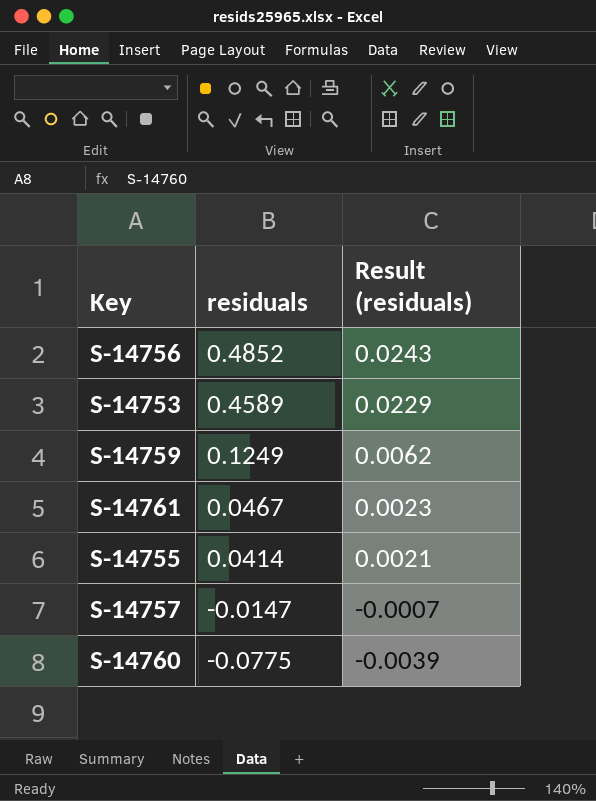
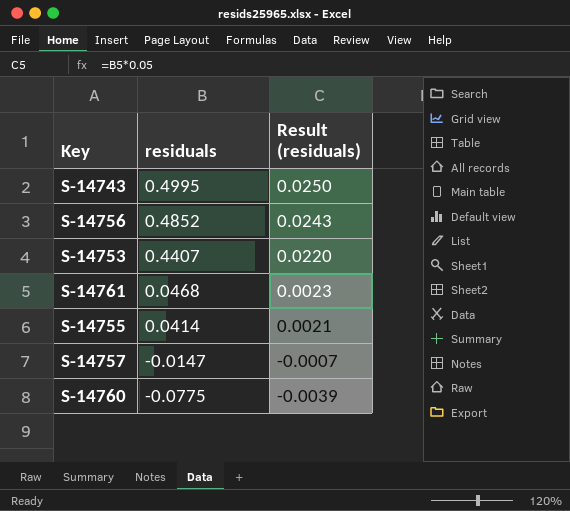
row S-14759: 0.1249 | 0.0062 -> none
row S-14743: none -> 0.4995 | 0.0250
S-14753 | residuals: 0.4589 -> 0.4407
S-14753 | Result (residuals): 0.0229 -> 0.0220
S-14761 | residuals: 0.0467 -> 0.0468

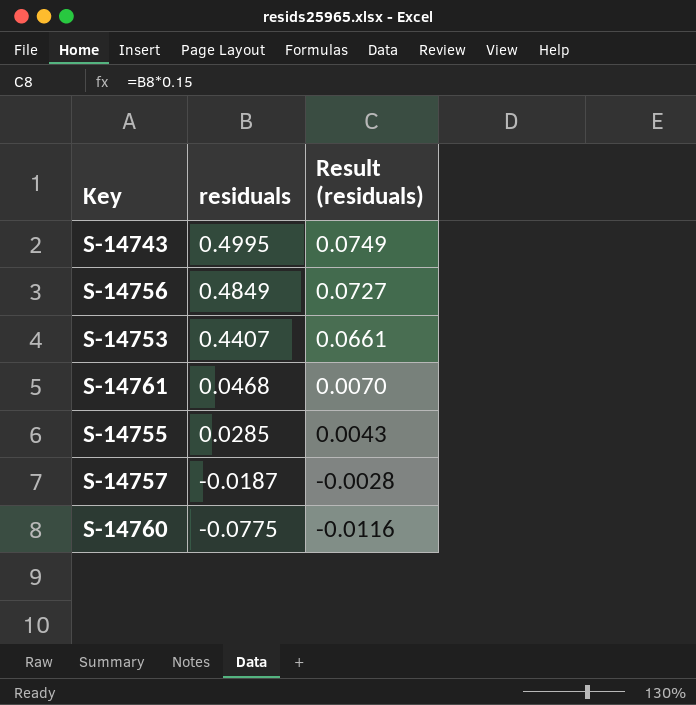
column Result (residuals) | formula: [residuals] * 0.05 -> [residuals] * 0.15
S-14756 | residuals: 0.4852 -> 0.4849
S-14755 | residuals: 0.0414 -> 0.0285
S-14757 | residuals: -0.0147 -> -0.0187

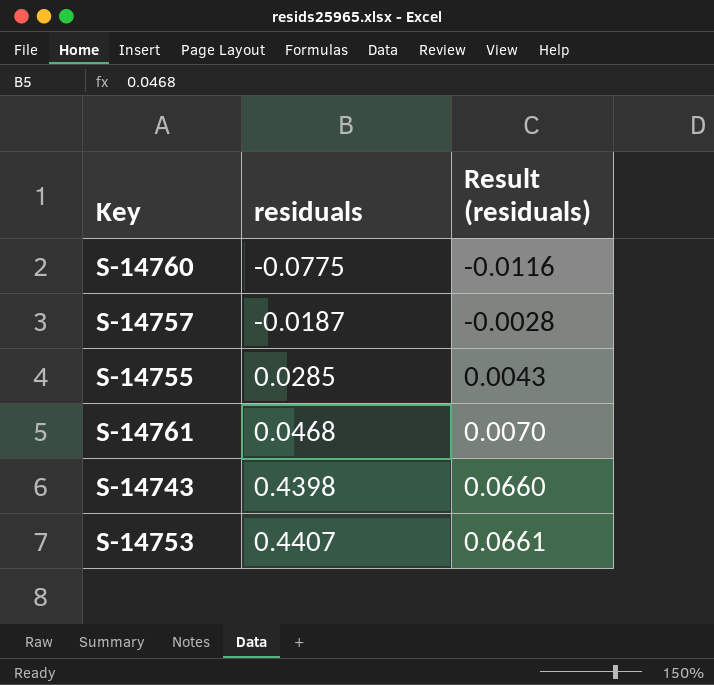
row order: residuals descending -> residuals ascending
row S-14756: 0.4849 | 0.0727 -> none
S-14743 | residuals: 0.4995 -> 0.4398
S-14743 | Result (residuals): 0.0749 -> 0.0660

